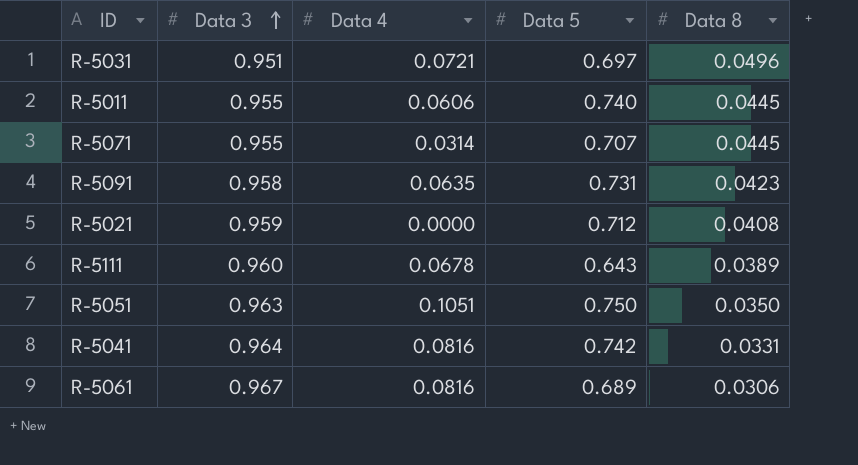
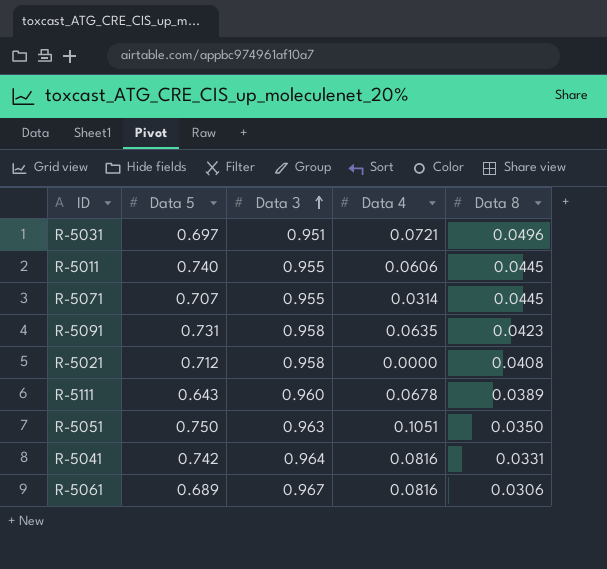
column Data 5 | position: 4 -> 2
R-5021 | Data 3: 0.959 -> 0.958

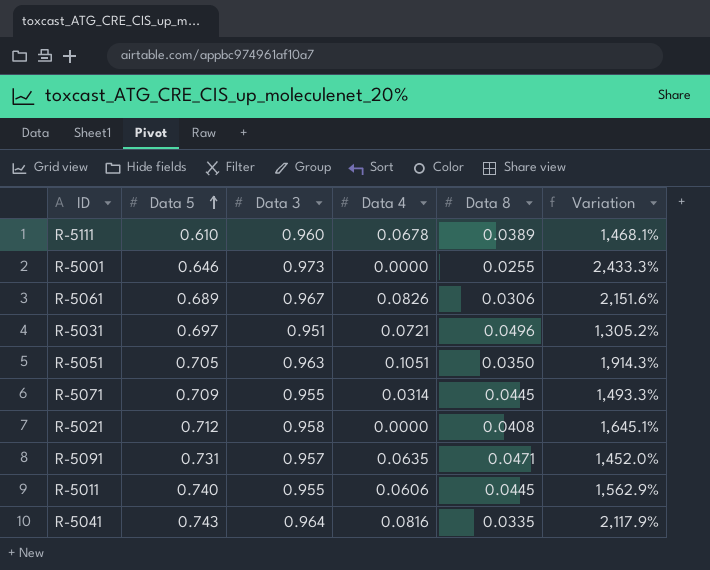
row order: Data 3 ascending -> Data 5 ascending
column Variation | formula: none -> ([Data 5] - [Data 8]) / [Data 8]
R-5111 | Data 5: 0.643 -> 0.610
row R-5001: none -> 0.646 | 0.973 | 0.0000 | 0.0255 | 2,433.3%
R-5061 | Data 4: 0.0816 -> 0.0826
R-5051 | Data 5: 0.750 -> 0.705
R-5071 | Data 5: 0.707 -> 0.709
R-5091 | Data 3: 0.958 -> 0.957
R-5091 | Data 8: 0.0423 -> 0.0471
R-5041 | Data 5: 0.742 -> 0.743
R-5041 | Data 8: 0.0331 -> 0.0335

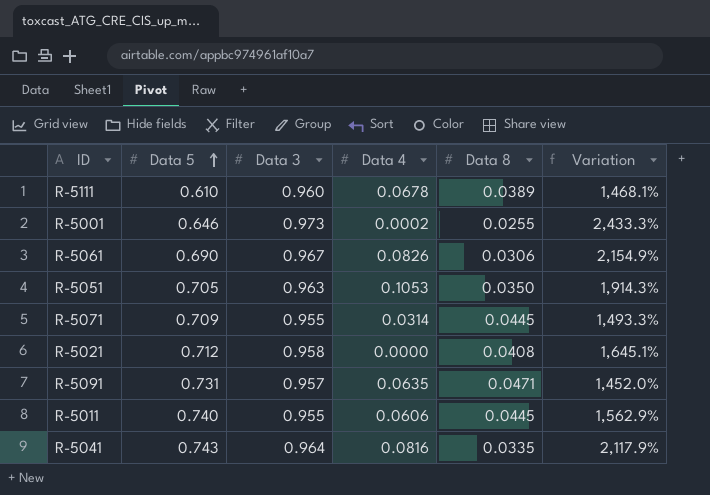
row R-5031: 0.697 | 0.951 | 0.0721 | 0.0496 | 1,305.2% -> none
R-5001 | Data 4: 0.0000 -> 0.0002
R-5061 | Data 5: 0.689 -> 0.690
R-5061 | Variation: 2,151.6% -> 2,154.9%
R-5051 | Data 4: 0.1051 -> 0.1053

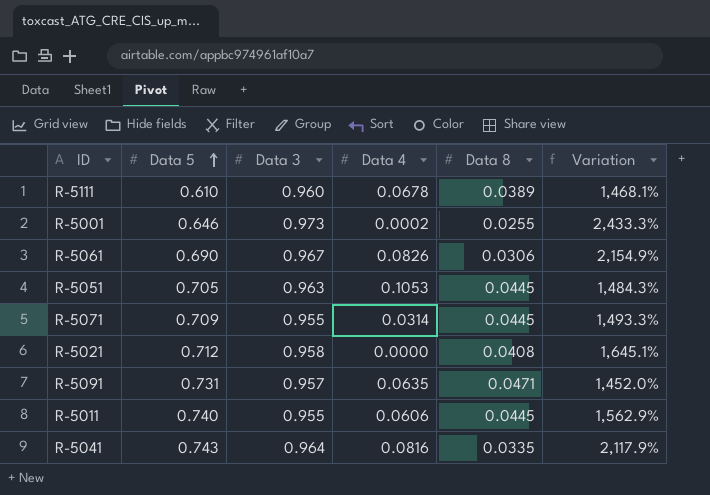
R-5051 | Data 8: 0.0350 -> 0.0445
R-5051 | Variation: 1,914.3% -> 1,484.3%

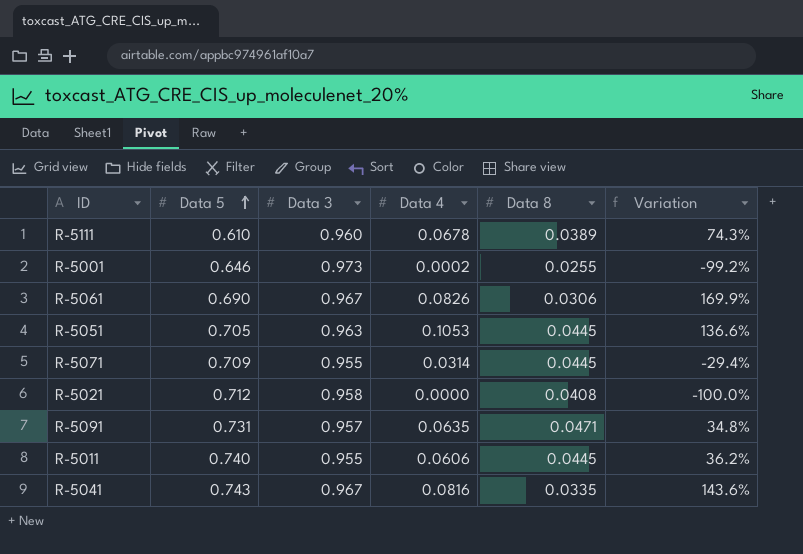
column Variation | formula: ([Data 5] - [Data 8]) / [Data 8] -> ([Data 4] - [Data 8]) / [Data 8]
R-5041 | Data 3: 0.964 -> 0.967

